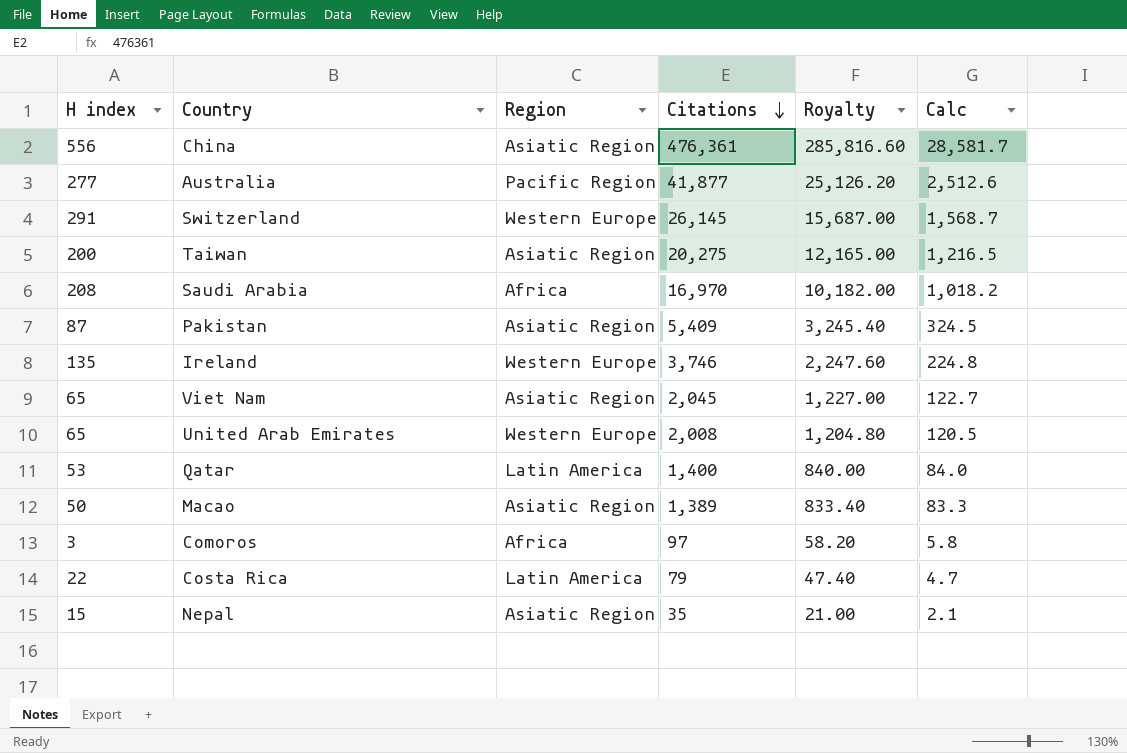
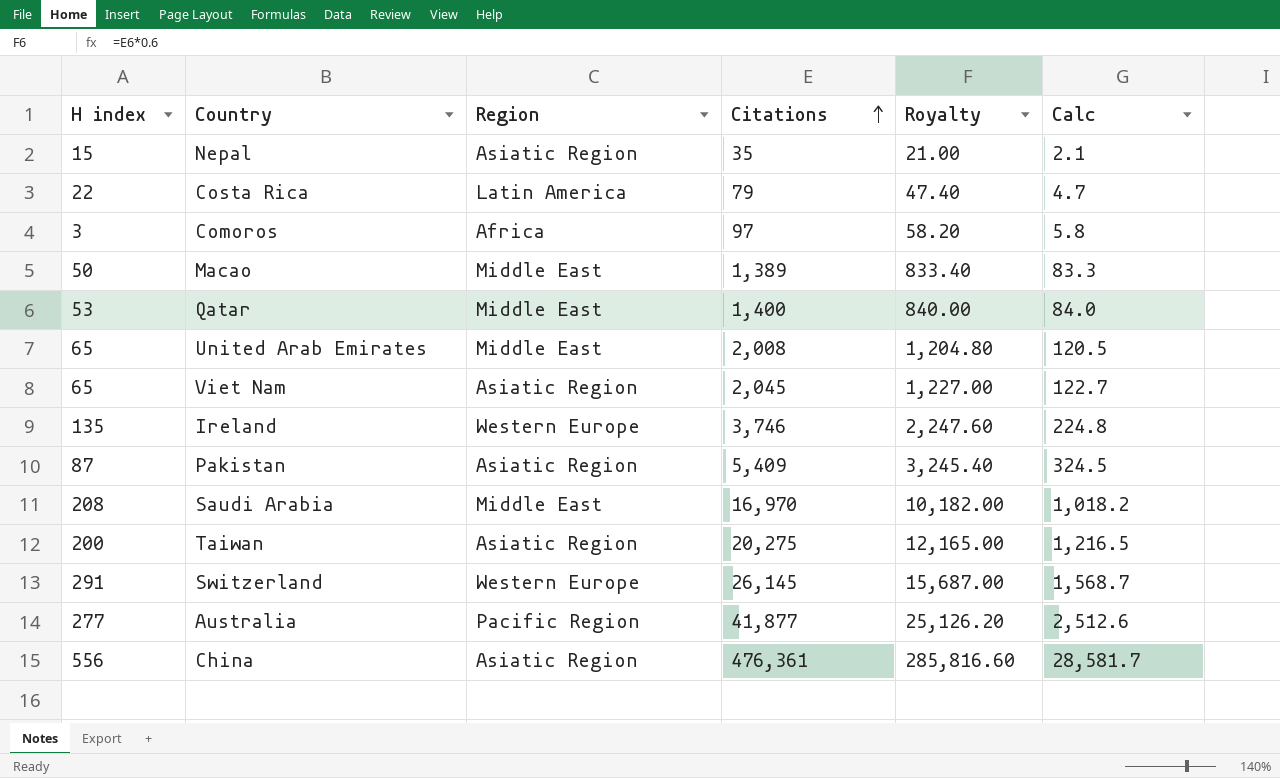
row order: Citations descending -> Citations ascending
Macao | Region: Asiatic Region -> Middle East
Qatar | Region: Latin America -> Middle East
United Arab Emirates | Region: Western Europe -> Middle East
Saudi Arabia | Region: Africa -> Middle East

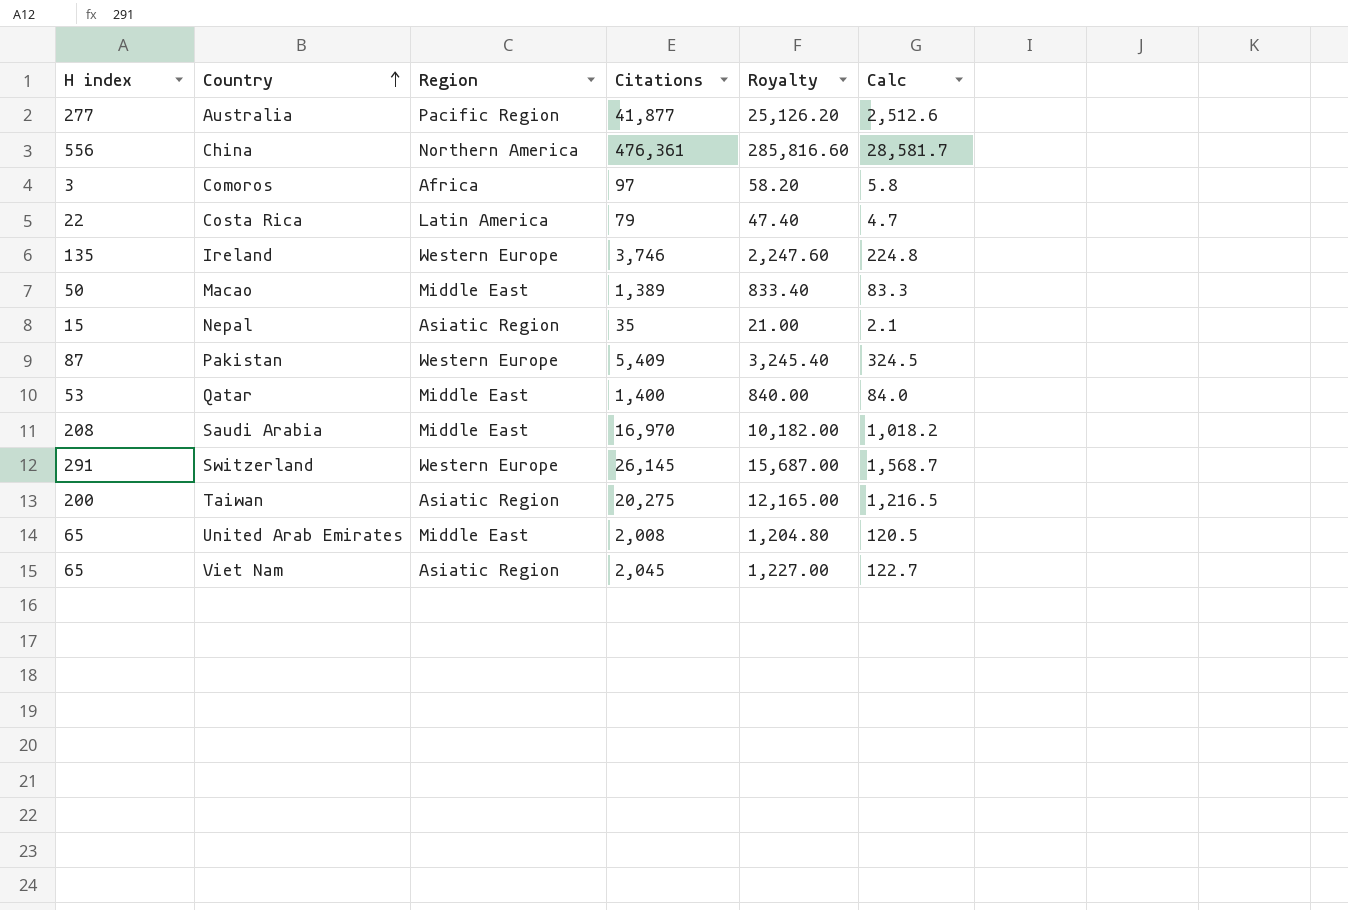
row order: Citations ascending -> Country ascending
China | Region: Asiatic Region -> Northern America
Pakistan | Region: Asiatic Region -> Western Europe

